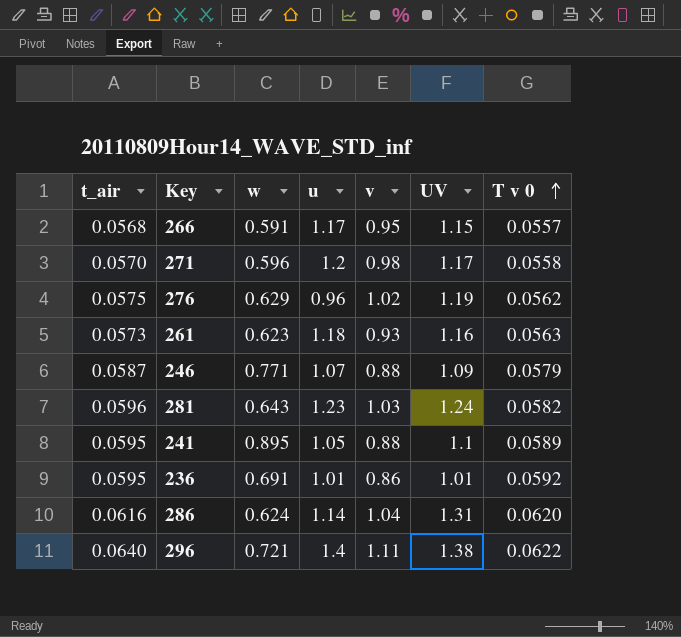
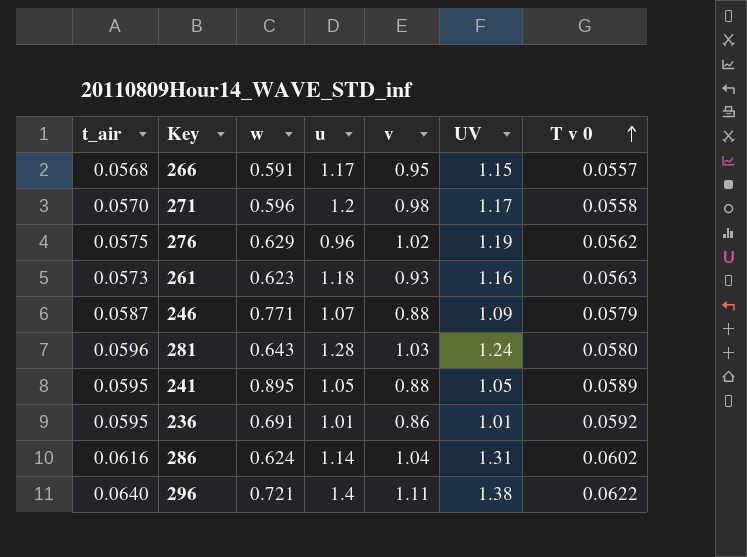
281 | u: 1.23 -> 1.28
281 | T v 0: 0.0582 -> 0.0580
241 | UV: 1.1 -> 1.05
286 | T v 0: 0.0620 -> 0.0602

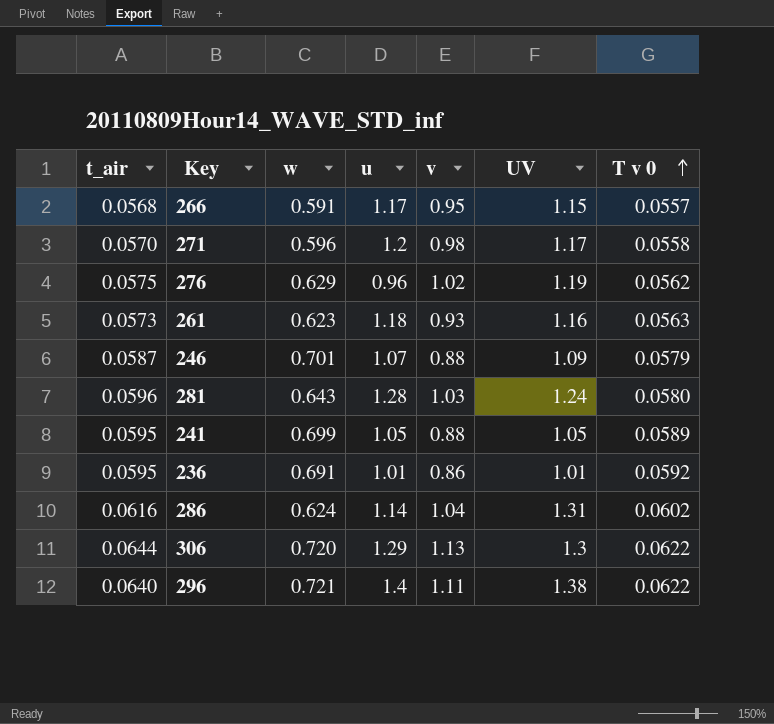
246 | w: 0.771 -> 0.701
241 | w: 0.895 -> 0.699
row 306: none -> 0.0644 | 0.720 | 1.29 | 1.13 | 1.3 | 0.0622

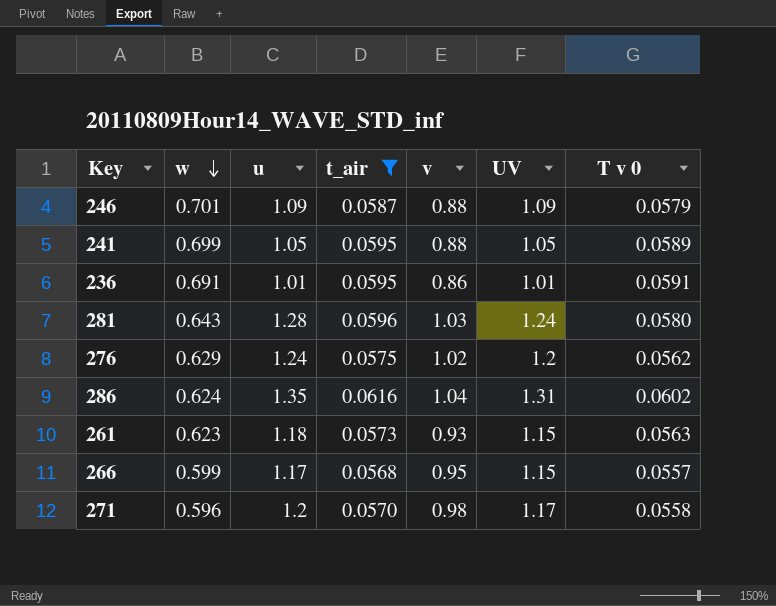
filter: none -> t_air <= 0.0616
row order: T v 0 ascending -> w descending
column t_air | position: 1 -> 4
246 | u: 1.07 -> 1.09
236 | T v 0: 0.0592 -> 0.0591
276 | u: 0.96 -> 1.24
276 | UV: 1.19 -> 1.2
286 | u: 1.14 -> 1.35
261 | UV: 1.16 -> 1.15
266 | w: 0.591 -> 0.599

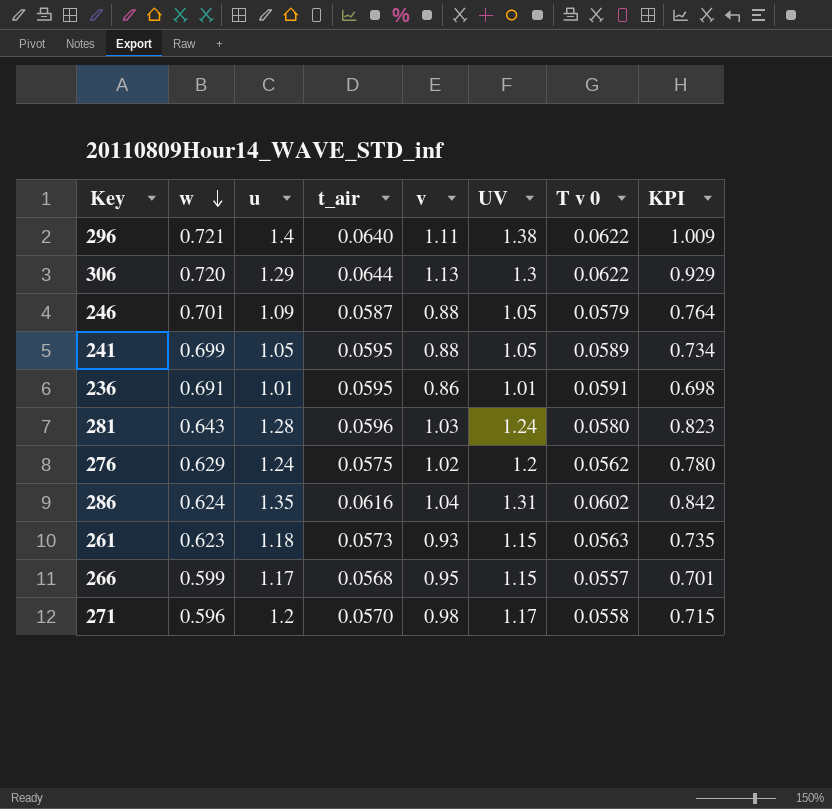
filter: t_air <= 0.0616 -> none
column KPI | formula: none -> [w] * [u]
246 | UV: 1.09 -> 1.05

